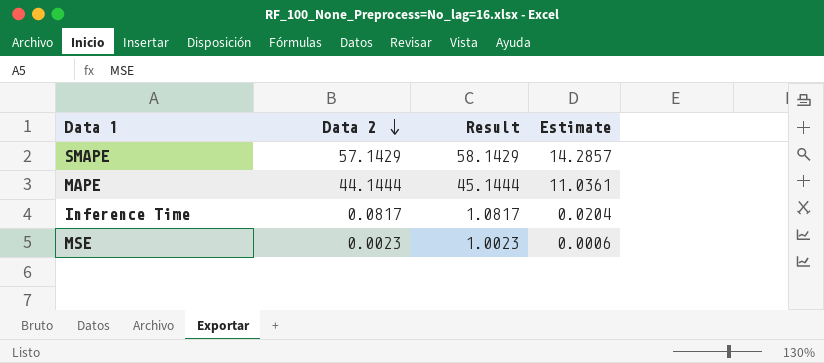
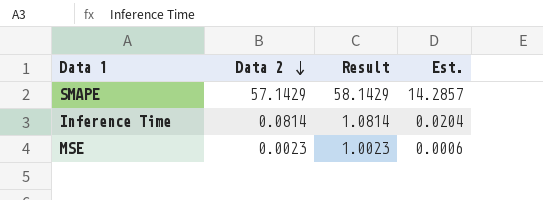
column name: Estimate -> Est.
row MAPE: 44.1444 | 45.1444 | 11.0361 -> none
Inference Time | Data 2: 0.0817 -> 0.0814
Inference Time | Result: 1.0817 -> 1.0814

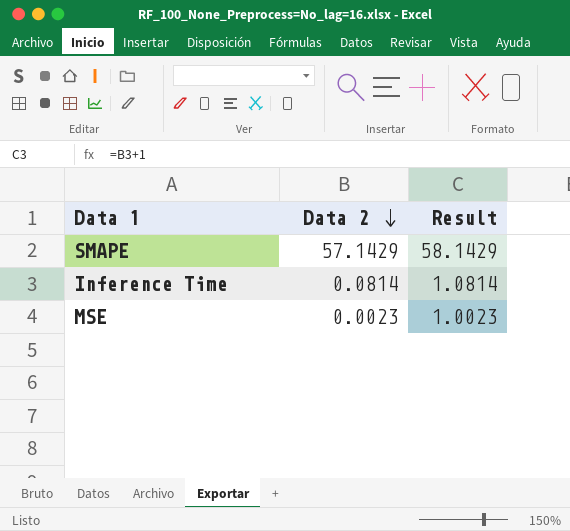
column Est. | formula: [Data 2] * 0.25 -> none

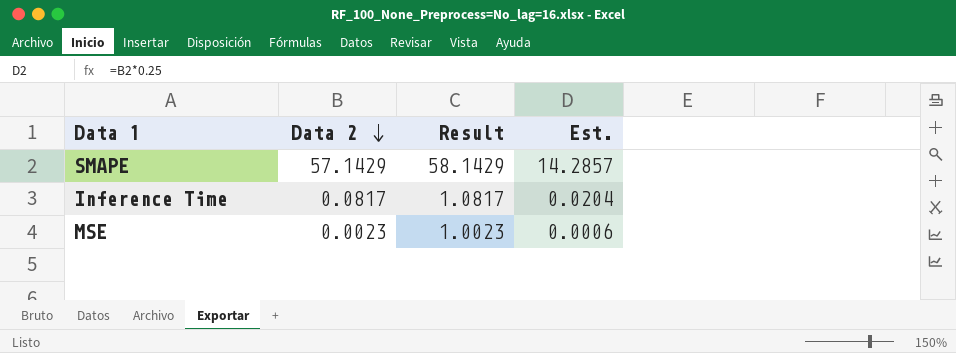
column Est. | formula: none -> [Data 2] * 0.25
Inference Time | Data 2: 0.0814 -> 0.0817
Inference Time | Result: 1.0814 -> 1.0817

